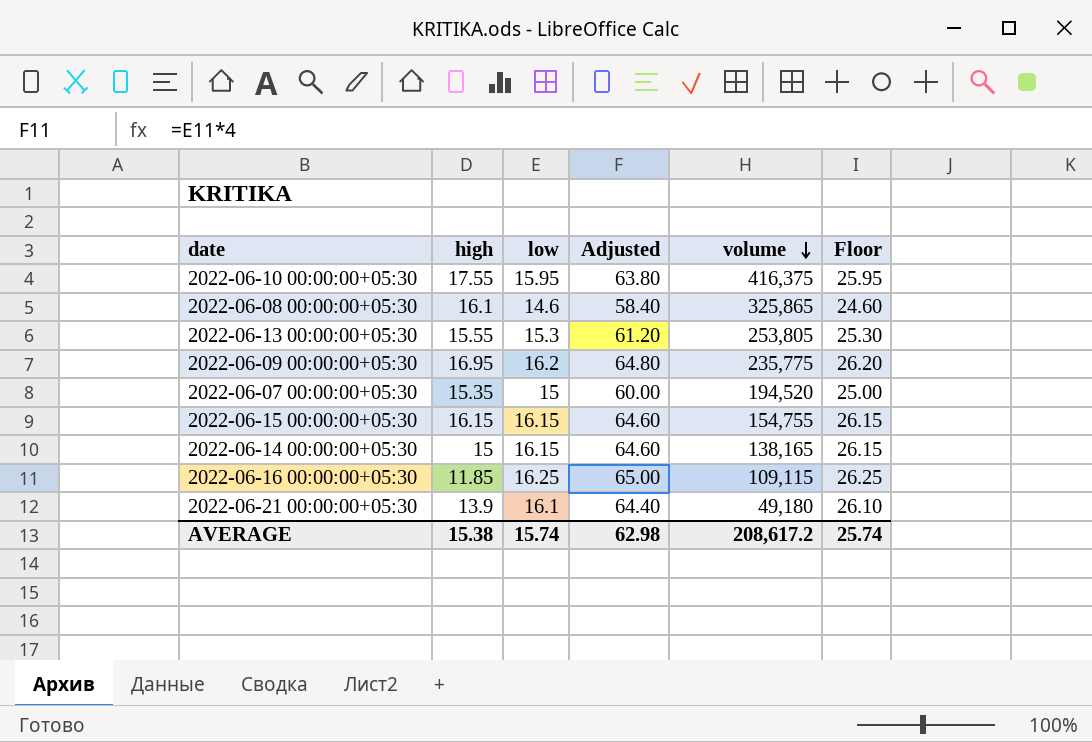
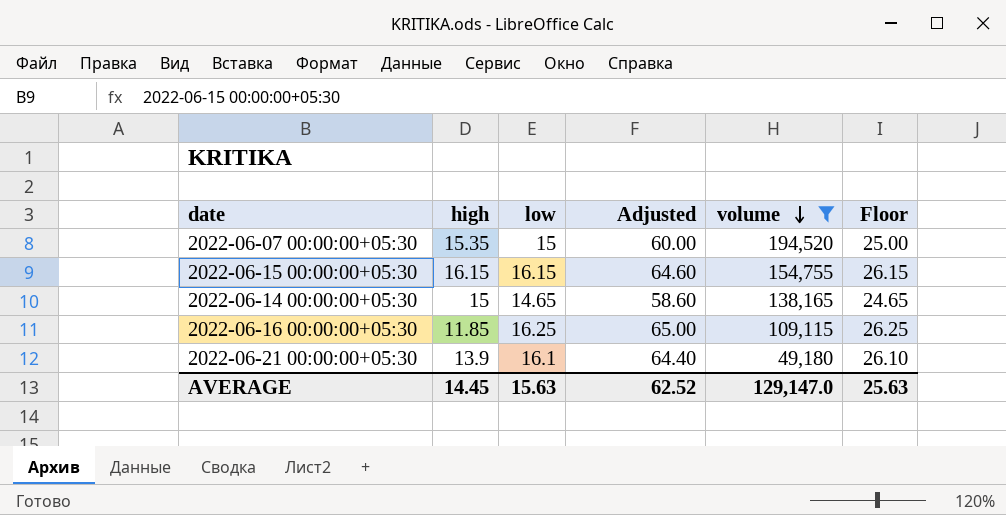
filter: none -> volume <= 194,520
2022-06-14 00:00:00+05:30 | low: 16.15 -> 14.65
2022-06-14 00:00:00+05:30 | Adjusted: 64.60 -> 58.60
2022-06-14 00:00:00+05:30 | Floor: 26.15 -> 24.65
AVERAGE | high: 15.38 -> 14.45
AVERAGE | low: 15.74 -> 15.63
AVERAGE | Adjusted: 62.98 -> 62.52
AVERAGE | volume: 208,617.2 -> 129,147.0
AVERAGE | Floor: 25.74 -> 25.63

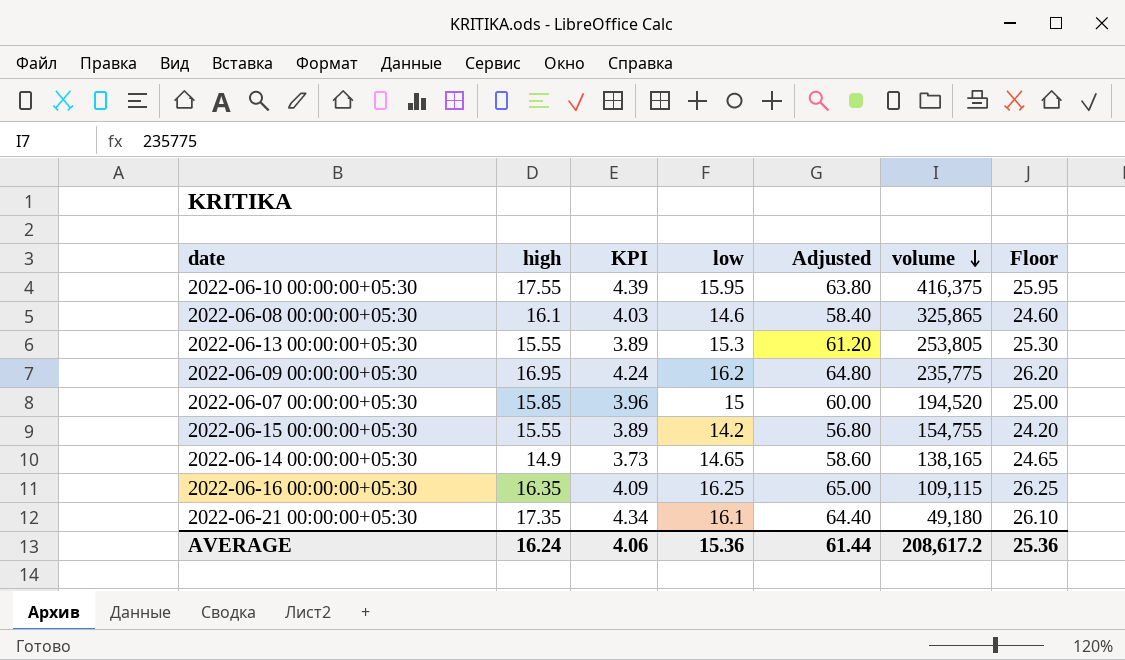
filter: volume <= 194,520 -> none
column KPI | formula: none -> [high] * 0.25
2022-06-07 00:00:00+05:30 | high: 15.35 -> 15.85
2022-06-15 00:00:00+05:30 | high: 16.15 -> 15.55
2022-06-15 00:00:00+05:30 | low: 16.15 -> 14.2
2022-06-15 00:00:00+05:30 | Adjusted: 64.60 -> 56.80
2022-06-15 00:00:00+05:30 | Floor: 26.15 -> 24.20
2022-06-14 00:00:00+05:30 | high: 15 -> 14.9
2022-06-16 00:00:00+05:30 | high: 11.85 -> 16.35
2022-06-21 00:00:00+05:30 | high: 13.9 -> 17.35
AVERAGE | high: 14.45 -> 16.24
AVERAGE | low: 15.63 -> 15.36
AVERAGE | Adjusted: 62.52 -> 61.44
AVERAGE | volume: 129,147.0 -> 208,617.2
AVERAGE | Floor: 25.63 -> 25.36

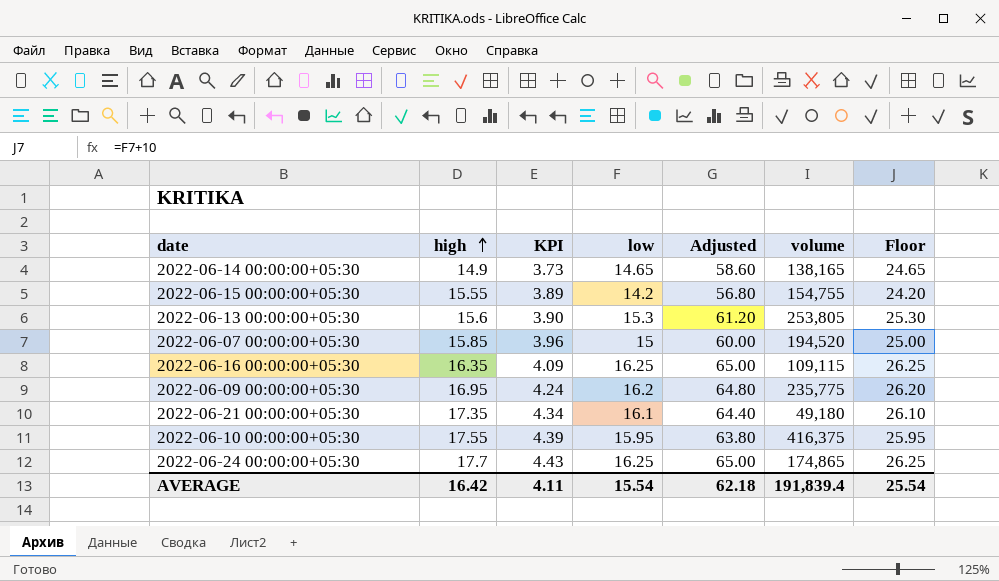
row order: volume descending -> high ascending
row 2022-06-08 00:00:00+05:30: 16.1 | 4.03 | 14.6 | 58.40 | 325,865 | 24.60 -> none
2022-06-13 00:00:00+05:30 | high: 15.55 -> 15.6
2022-06-13 00:00:00+05:30 | KPI: 3.89 -> 3.90
row 2022-06-24 00:00:00+05:30: none -> 17.7 | 4.43 | 16.25 | 65.00 | 174,865 | 26.25
AVERAGE | high: 16.24 -> 16.42
AVERAGE | KPI: 4.06 -> 4.11
AVERAGE | low: 15.36 -> 15.54
AVERAGE | Adjusted: 61.44 -> 62.18
AVERAGE | volume: 208,617.2 -> 191,839.4
AVERAGE | Floor: 25.36 -> 25.54

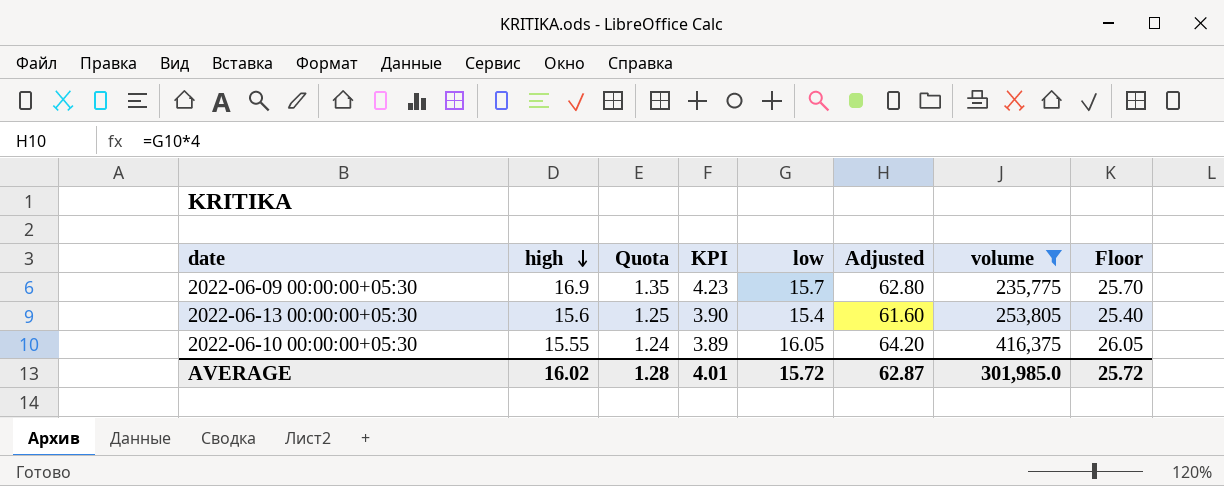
filter: none -> volume >= 235,775
row order: high ascending -> high descending
column Quota | formula: none -> [high] * 0.08
2022-06-09 00:00:00+05:30 | high: 16.95 -> 16.9
2022-06-09 00:00:00+05:30 | KPI: 4.24 -> 4.23
2022-06-09 00:00:00+05:30 | low: 16.2 -> 15.7
2022-06-09 00:00:00+05:30 | Adjusted: 64.80 -> 62.80
2022-06-09 00:00:00+05:30 | Floor: 26.20 -> 25.70
2022-06-13 00:00:00+05:30 | low: 15.3 -> 15.4
2022-06-13 00:00:00+05:30 | Adjusted: 61.20 -> 61.60
2022-06-13 00:00:00+05:30 | Floor: 25.30 -> 25.40
2022-06-10 00:00:00+05:30 | high: 17.55 -> 15.55
2022-06-10 00:00:00+05:30 | KPI: 4.39 -> 3.89
2022-06-10 00:00:00+05:30 | low: 15.95 -> 16.05
2022-06-10 00:00:00+05:30 | Adjusted: 63.80 -> 64.20
2022-06-10 00:00:00+05:30 | Floor: 25.95 -> 26.05
AVERAGE | high: 16.42 -> 16.02
AVERAGE | KPI: 4.11 -> 4.01
AVERAGE | low: 15.54 -> 15.72
AVERAGE | Adjusted: 62.18 -> 62.87
AVERAGE | volume: 191,839.4 -> 301,985.0
AVERAGE | Floor: 25.54 -> 25.72

